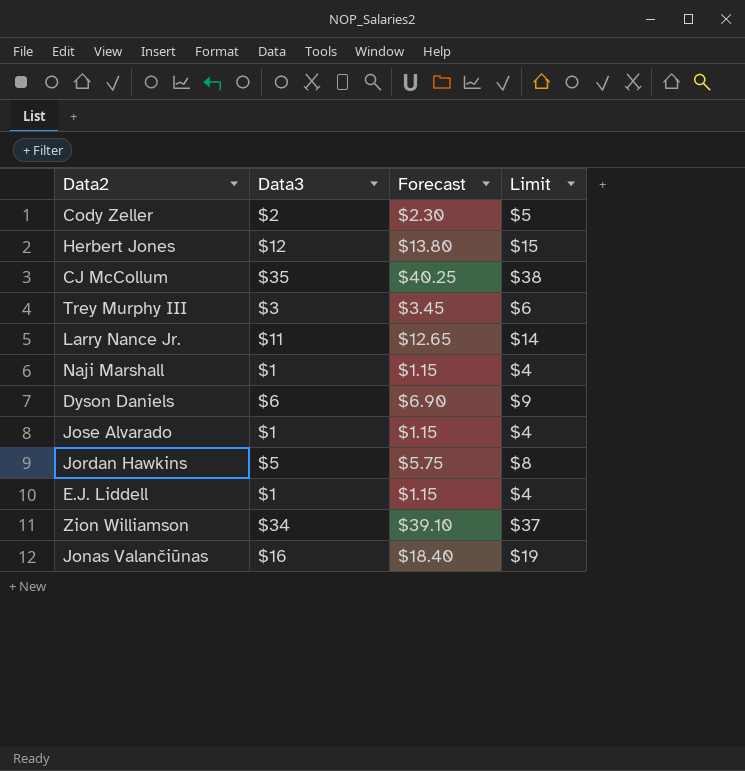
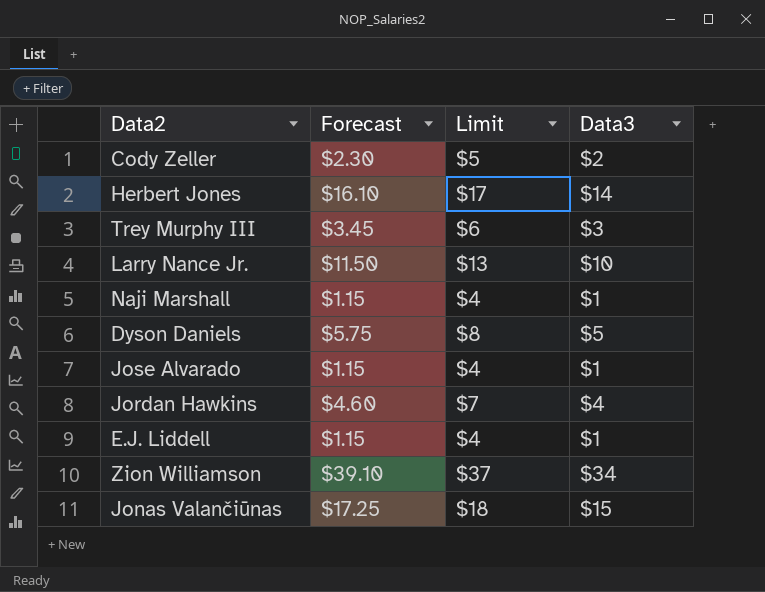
column Data3 | position: 2 -> 4
row CJ McCollum: $35 | $40.25 | $38 -> none
Herbert Jones | Forecast: $13.80 -> $16.10
Herbert Jones | Limit: $15 -> $17
Herbert Jones | Data3: $12 -> $14
Larry Nance Jr. | Forecast: $12.65 -> $11.50
Larry Nance Jr. | Limit: $14 -> $13
Larry Nance Jr. | Data3: $11 -> $10
Dyson Daniels | Forecast: $6.90 -> $5.75
Dyson Daniels | Limit: $9 -> $8
Dyson Daniels | Data3: $6 -> $5
Jordan Hawkins | Forecast: $5.75 -> $4.60
Jordan Hawkins | Limit: $8 -> $7
Jordan Hawkins | Data3: $5 -> $4
Jonas Valančiūnas | Forecast: $18.40 -> $17.25
Jonas Valančiūnas | Limit: $19 -> $18
Jonas Valančiūnas | Data3: $16 -> $15

